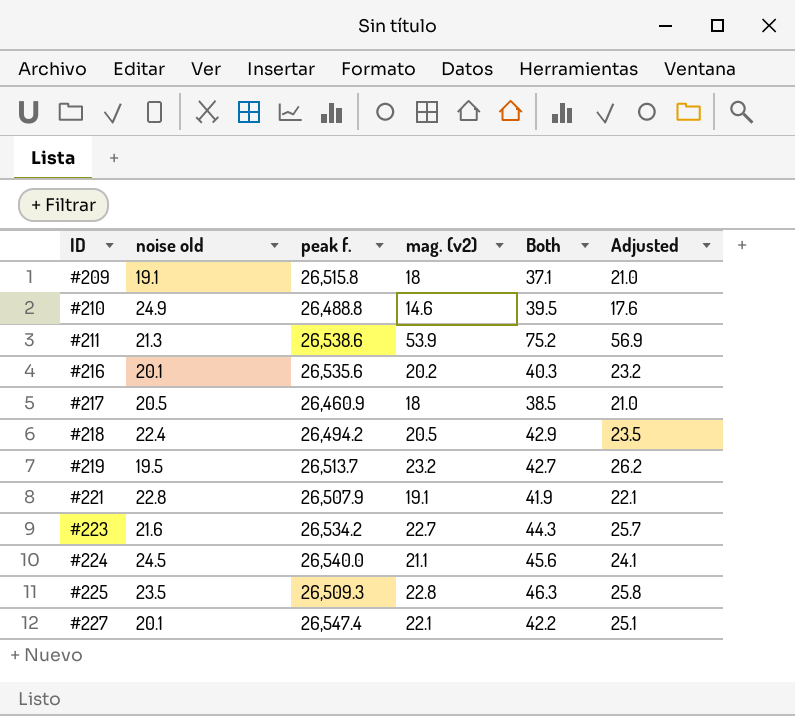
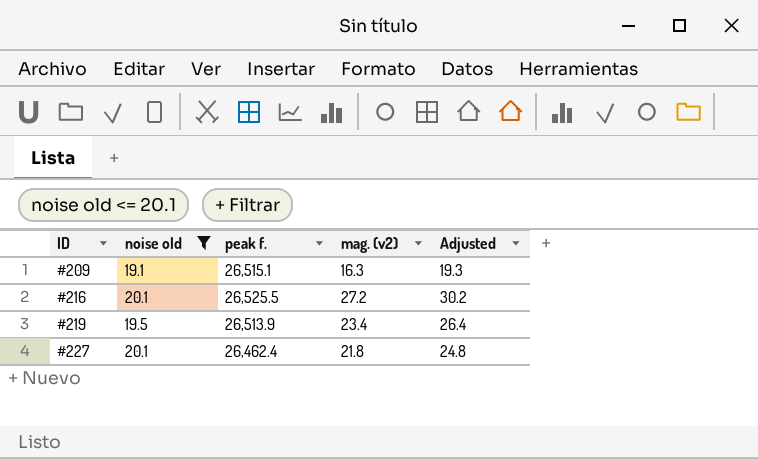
filter: none -> noise old <= 20.1
column Both | formula: [noise old] + [mag. (v2)] -> none
#209 | peak f.: 26,515.8 -> 26,515.1
#209 | mag. (v2): 18 -> 16.3
#209 | Adjusted: 21.0 -> 19.3
#216 | peak f.: 26,535.6 -> 26,525.5
#216 | mag. (v2): 20.2 -> 27.2
#216 | Adjusted: 23.2 -> 30.2
#219 | peak f.: 26,513.7 -> 26,513.9
#219 | mag. (v2): 23.2 -> 23.4
#219 | Adjusted: 26.2 -> 26.4
#227 | peak f.: 26,547.4 -> 26,462.4
#227 | mag. (v2): 22.1 -> 21.8
#227 | Adjusted: 25.1 -> 24.8

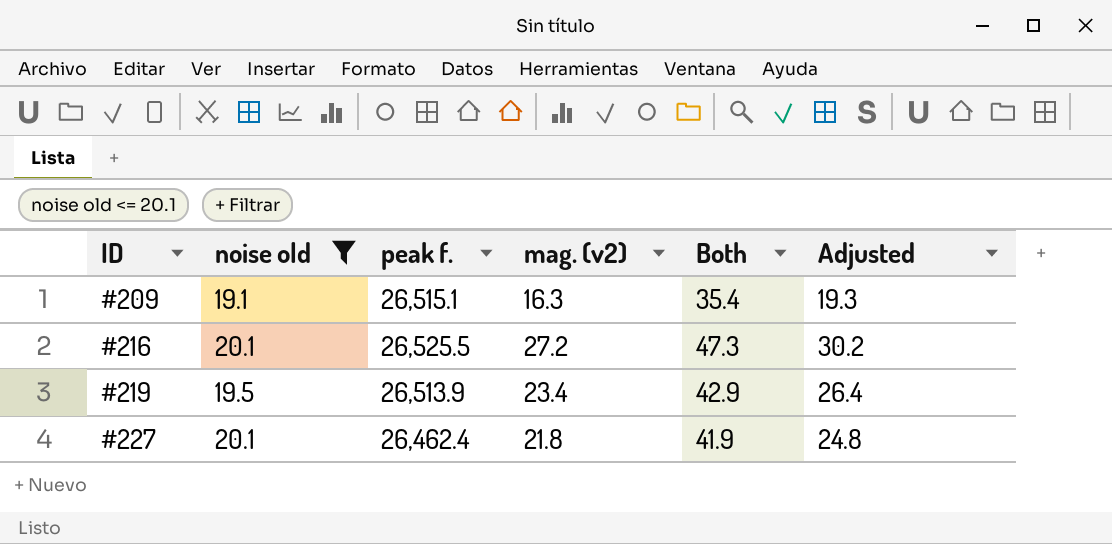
column Both | formula: none -> [noise old] + [mag. (v2)]

